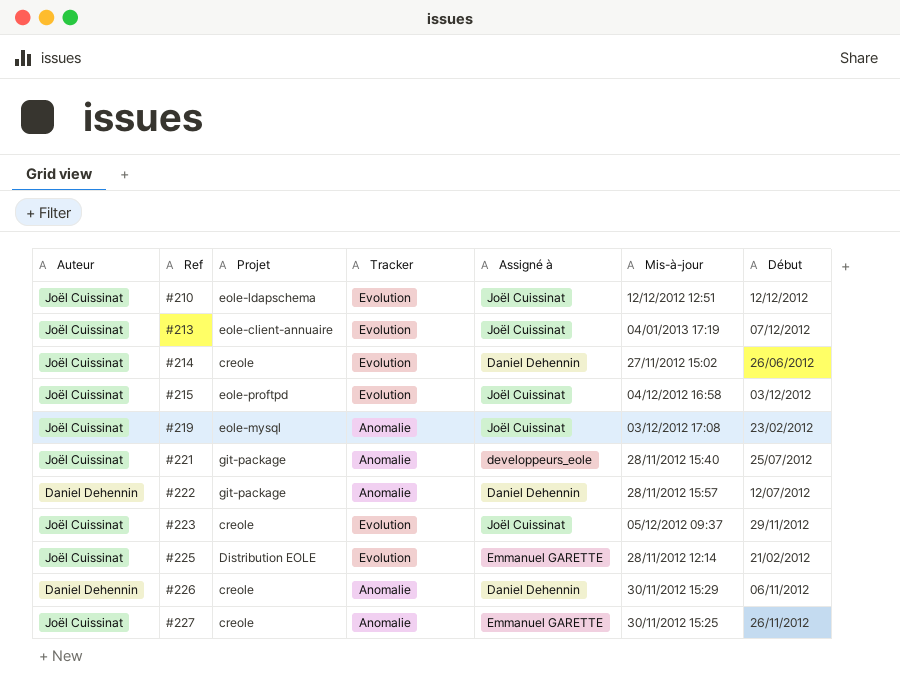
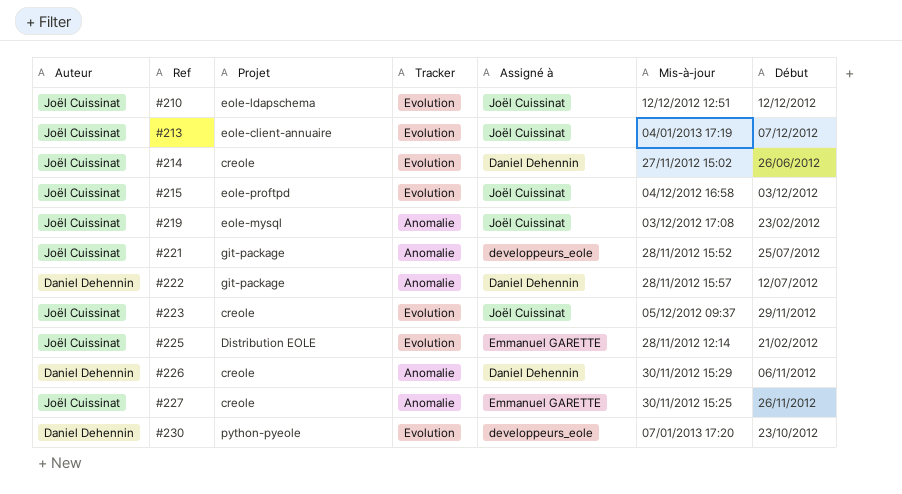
#221 | Mis-à-jour: 28/11/2012 15:40 -> 28/11/2012 15:52
row #230: none -> Daniel Dehennin | python-pyeole | Evolution | developpeurs_eole | 07/01/2013 17:20 | 23/10/2012

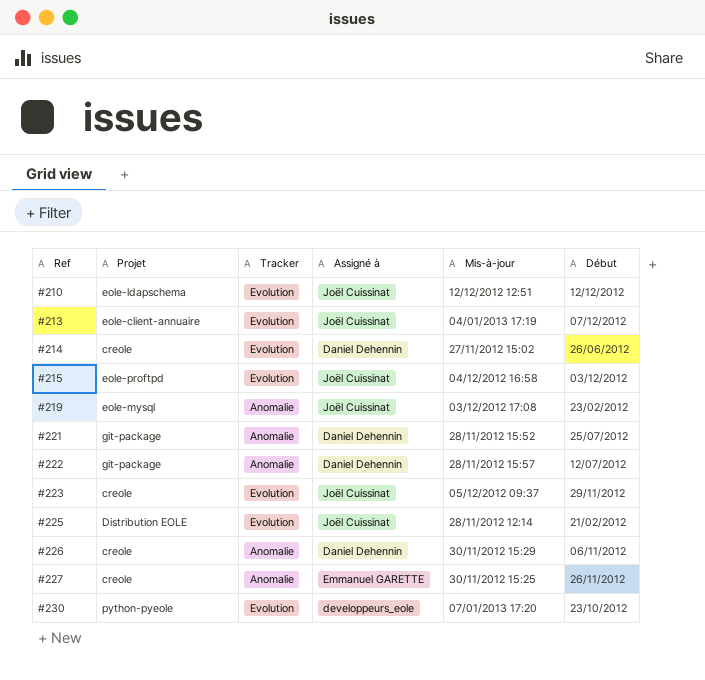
column Auteur | position: 1 -> none
#221 | Assigné à: developpeurs_eole -> Daniel Dehennin
#225 | Assigné à: Emmanuel GARETTE -> Joël Cuissinat

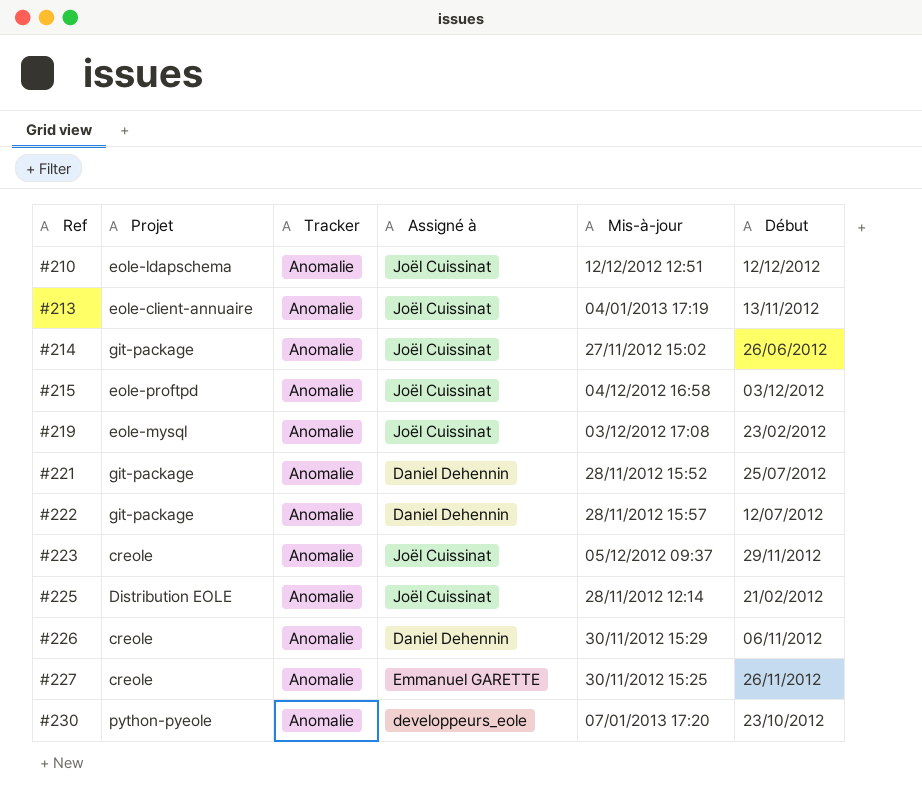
#210 | Tracker: Evolution -> Anomalie
#213 | Tracker: Evolution -> Anomalie
#213 | Début: 07/12/2012 -> 13/11/2012
#214 | Projet: creole -> git-package
#214 | Tracker: Evolution -> Anomalie
#214 | Assigné à: Daniel Dehennin -> Joël Cuissinat
#215 | Tracker: Evolution -> Anomalie
#223 | Tracker: Evolution -> Anomalie
#225 | Tracker: Evolution -> Anomalie
#230 | Tracker: Evolution -> Anomalie

